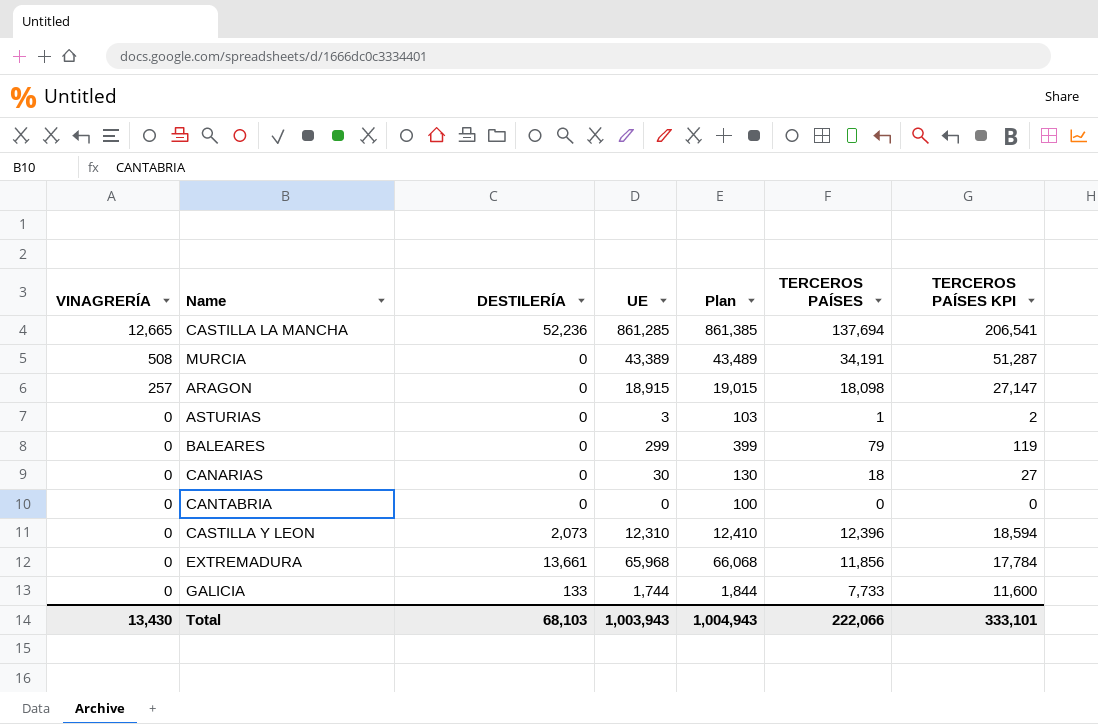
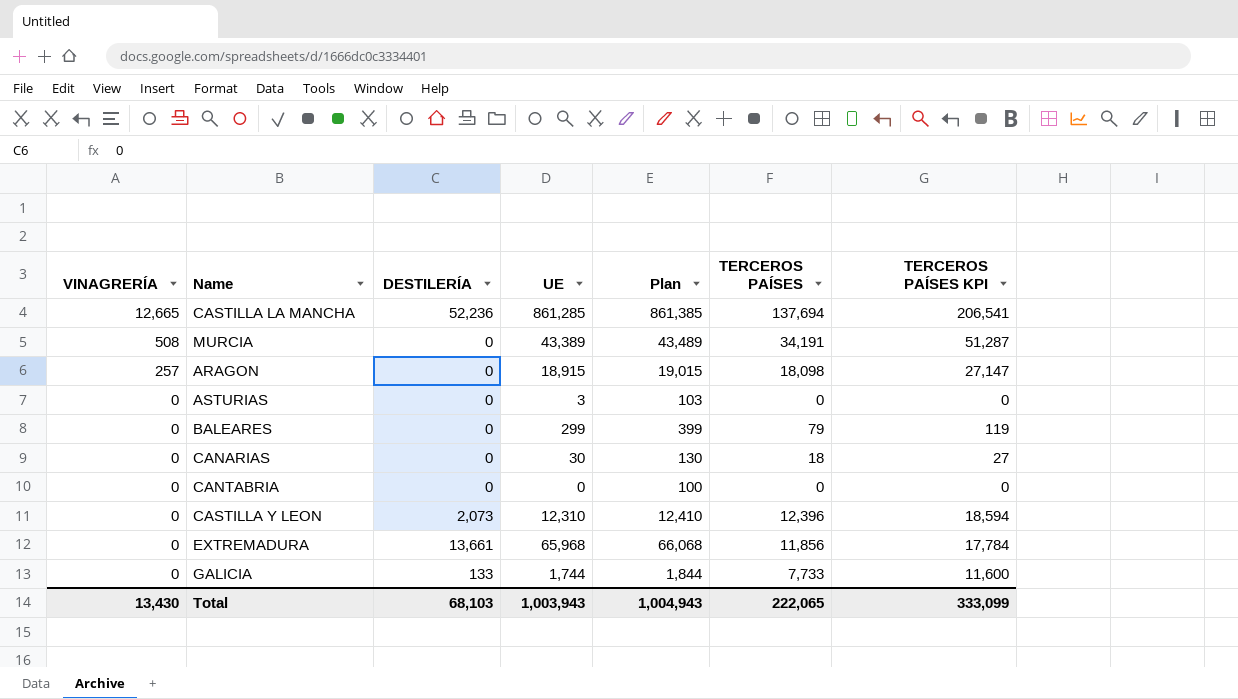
ASTURIAS | TERCEROS PAÍSES: 1 -> 0
ASTURIAS | TERCEROS PAÍSES KPI: 2 -> 0
Total | TERCEROS PAÍSES: 222,066 -> 222,065
Total | TERCEROS PAÍSES KPI: 333,101 -> 333,099

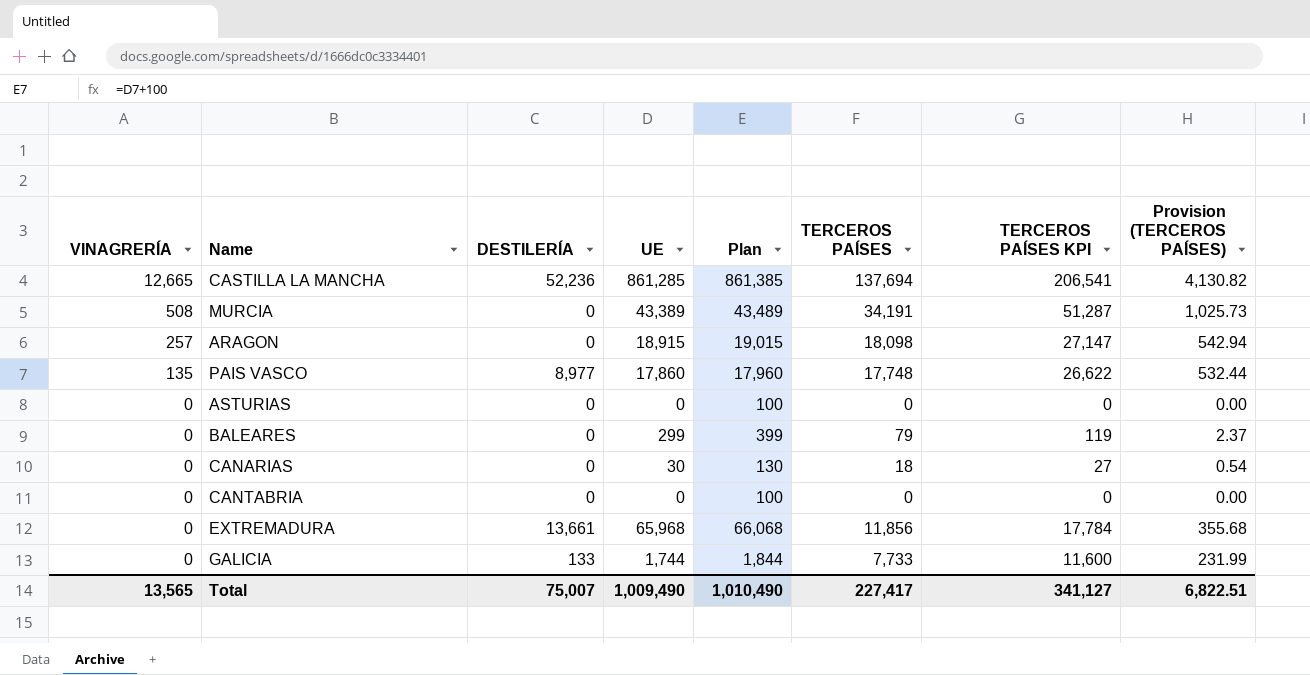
column Provision (TERCEROS PAÍSES) | formula: none -> [TERCEROS PAÍSES] * 0.03
row CASTILLA Y LEON: 0 | 2,073 | 12,310 | 12,410 | 12,396 | 18,594 -> none
row PAIS VASCO: none -> 135 | 8,977 | 17,860 | 17,960 | 17,748 | 26,622 | 532.44
ASTURIAS | UE: 3 -> 0
ASTURIAS | Plan: 103 -> 100
Total | VINAGRERÍA: 13,430 -> 13,565
Total | DESTILERÍA: 68,103 -> 75,007
Total | UE: 1,003,943 -> 1,009,490
Total | Plan: 1,004,943 -> 1,010,490
Total | TERCEROS PAÍSES: 222,065 -> 227,417
Total | TERCEROS PAÍSES KPI: 333,099 -> 341,127

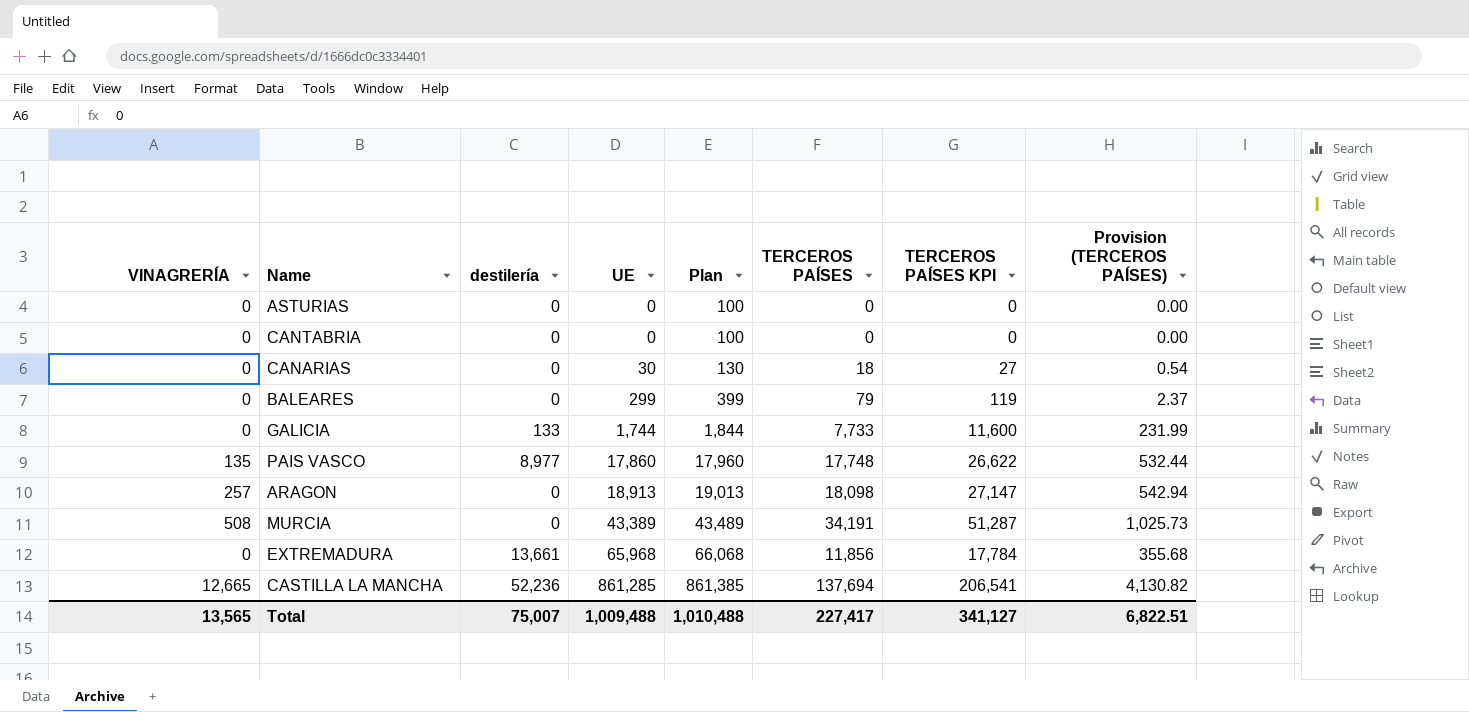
row order: VINAGRERÍA descending -> UE ascending
column name: DESTILERÍA -> destilería
ARAGON | UE: 18,915 -> 18,913
ARAGON | Plan: 19,015 -> 19,013
Total | UE: 1,009,490 -> 1,009,488
Total | Plan: 1,010,490 -> 1,010,488

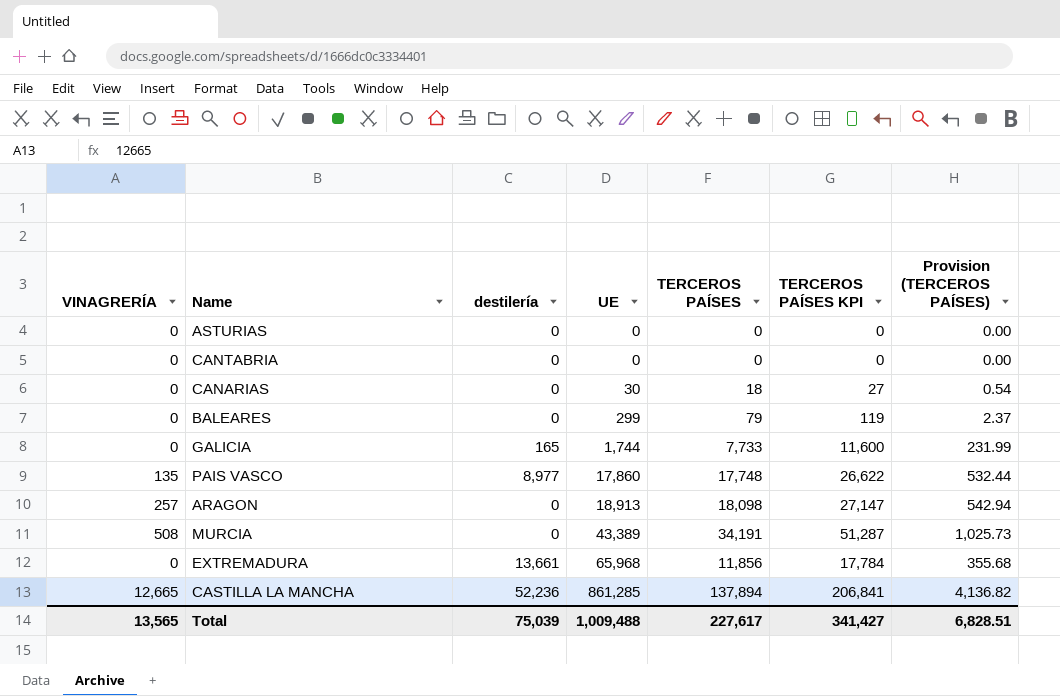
column Plan | formula: [UE] + 100 -> none
GALICIA | destilería: 133 -> 165
CASTILLA LA MANCHA | TERCEROS PAÍSES: 137,694 -> 137,894
CASTILLA LA MANCHA | TERCEROS PAÍSES KPI: 206,541 -> 206,841
CASTILLA LA MANCHA | Provision (TERCEROS PAÍSES): 4,130.82 -> 4,136.82
Total | destilería: 75,007 -> 75,039
Total | TERCEROS PAÍSES: 227,417 -> 227,617
Total | TERCEROS PAÍSES KPI: 341,127 -> 341,427
Total | Provision (TERCEROS PAÍSES): 6,822.51 -> 6,828.51

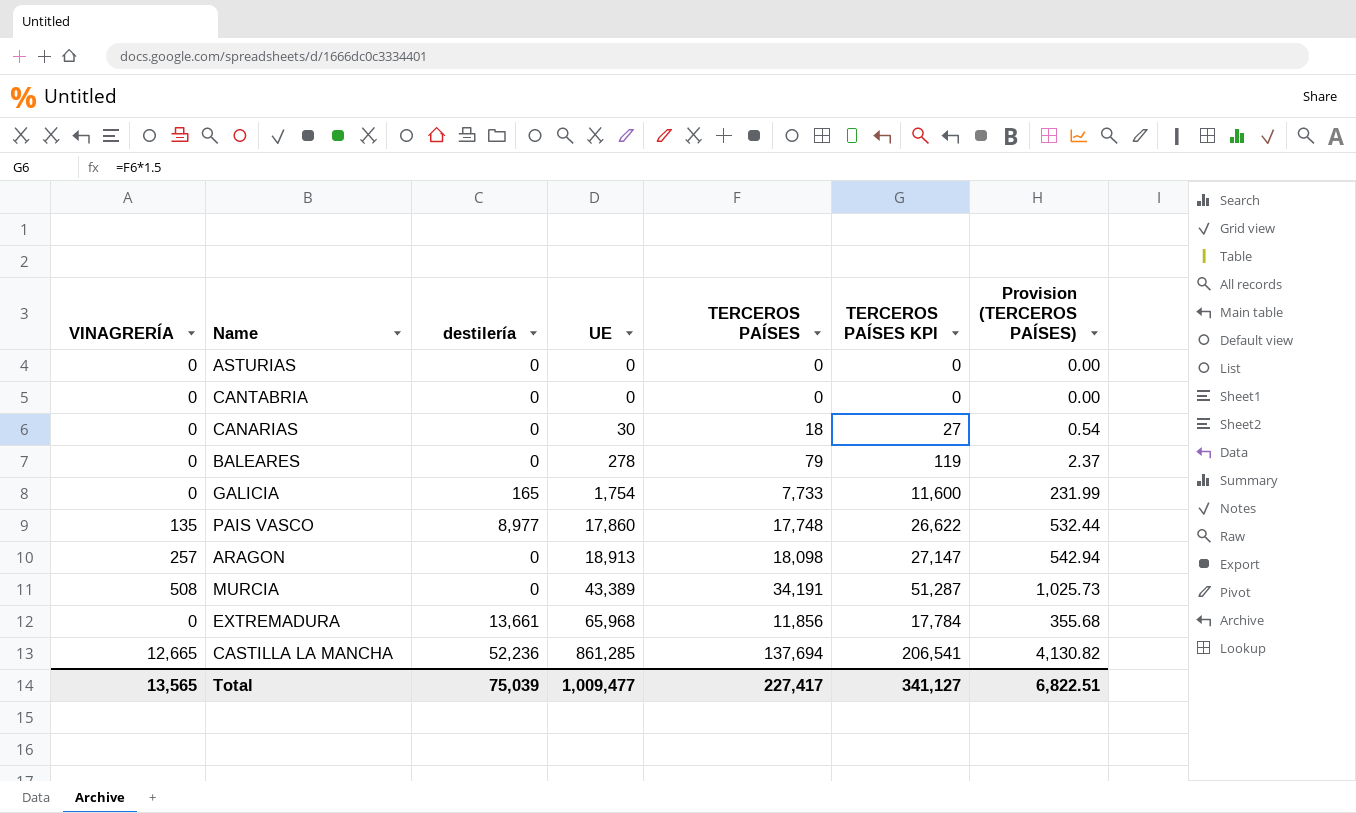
BALEARES | UE: 299 -> 278
GALICIA | UE: 1,744 -> 1,754
CASTILLA LA MANCHA | TERCEROS PAÍSES: 137,894 -> 137,694
CASTILLA LA MANCHA | TERCEROS PAÍSES KPI: 206,841 -> 206,541
CASTILLA LA MANCHA | Provision (TERCEROS PAÍSES): 4,136.82 -> 4,130.82
Total | UE: 1,009,488 -> 1,009,477
Total | TERCEROS PAÍSES: 227,617 -> 227,417
Total | TERCEROS PAÍSES KPI: 341,427 -> 341,127
Total | Provision (TERCEROS PAÍSES): 6,828.51 -> 6,822.51

